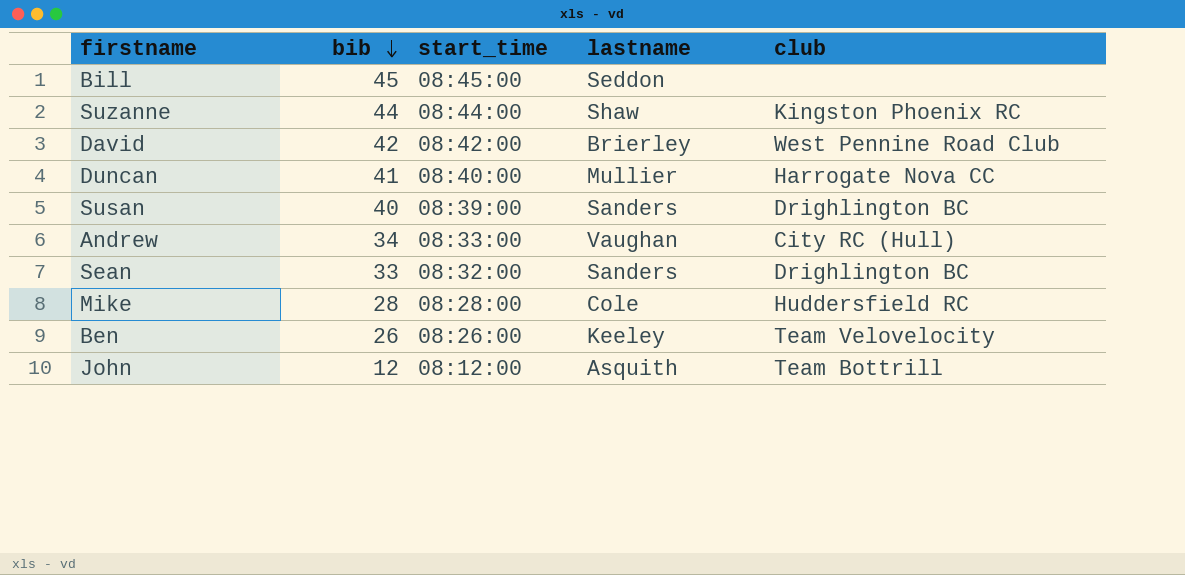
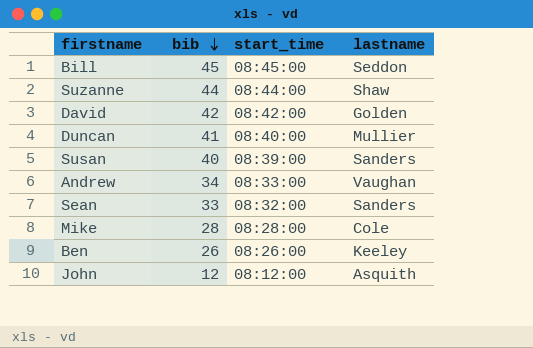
column club | position: 5 -> none
David | lastname: Brierley -> Golden

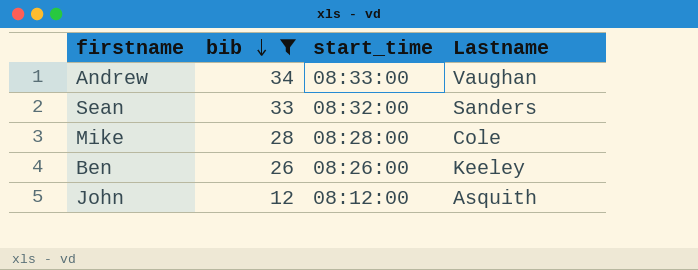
filter: none -> bib <= 34
column name: lastname -> Lastname

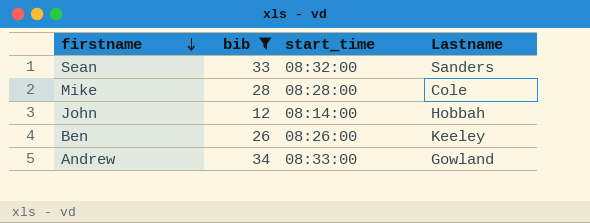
row order: bib descending -> firstname descending
John | start_time: 08:12:00 -> 08:14:00
John | Lastname: Asquith -> Hobbah
Andrew | Lastname: Vaughan -> Gowland

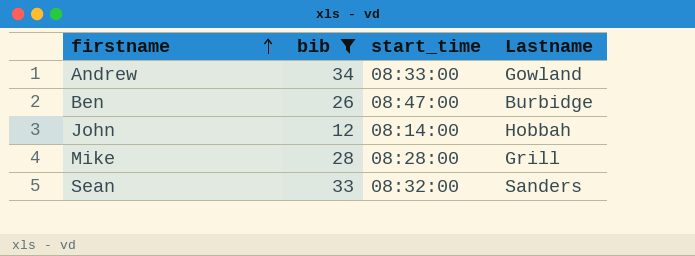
row order: firstname descending -> firstname ascending
Ben | start_time: 08:26:00 -> 08:47:00
Ben | Lastname: Keeley -> Burbidge
Mike | Lastname: Cole -> Grill

